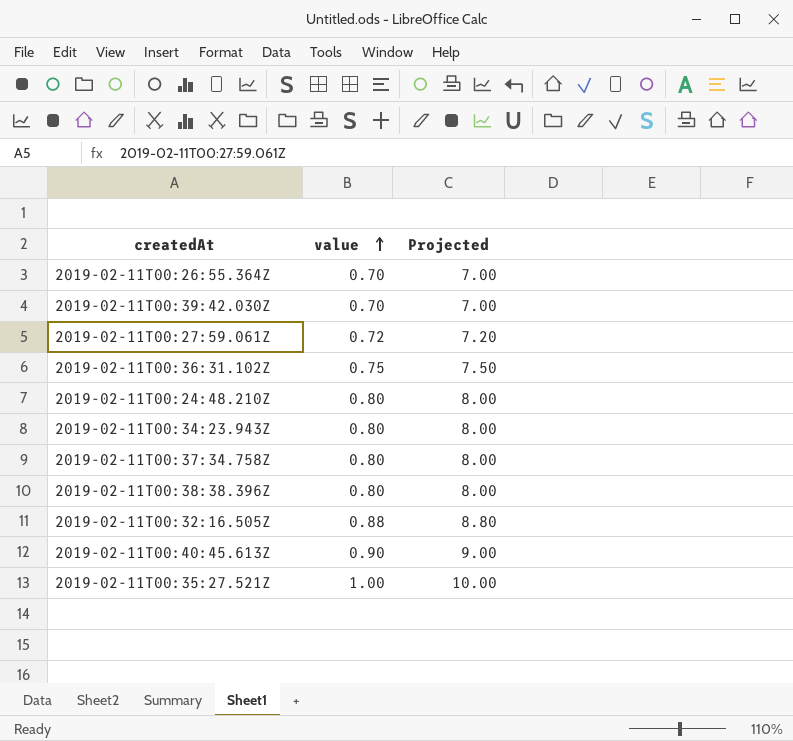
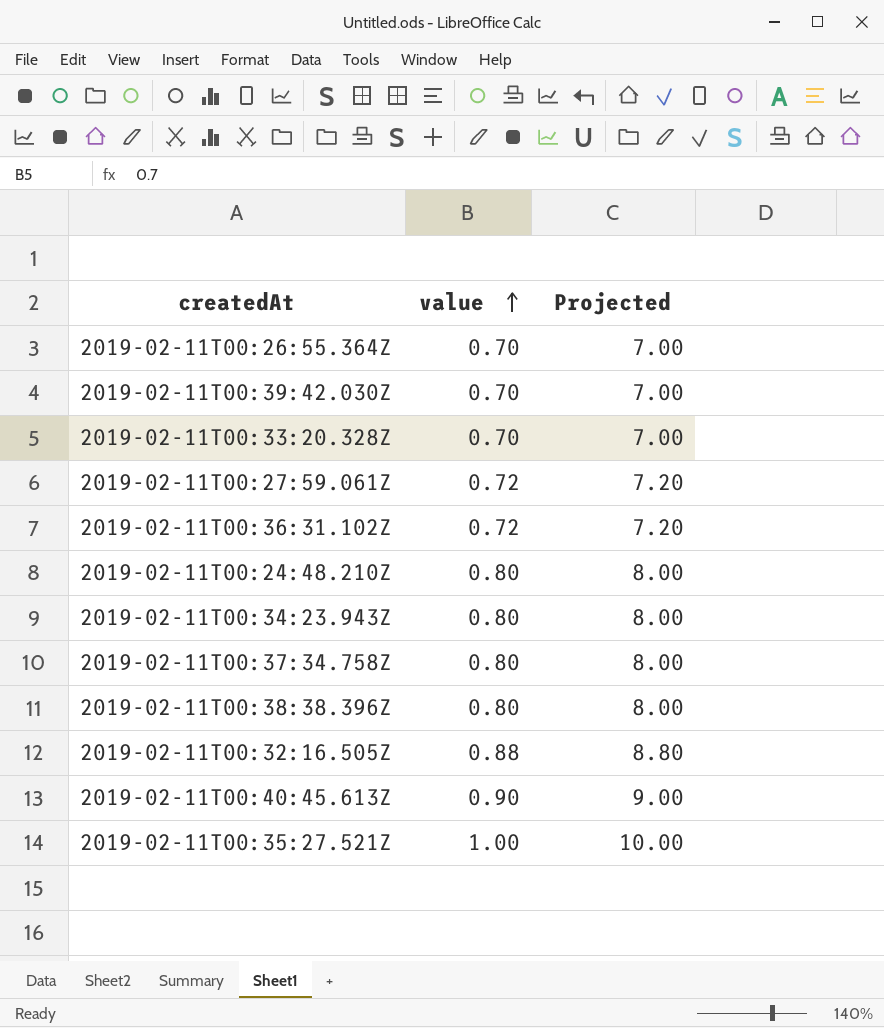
row 2019-02-11T00:33:20.328Z: none -> 0.70 | 7.00
2019-02-11T00:36:31.102Z | value: 0.75 -> 0.72
2019-02-11T00:36:31.102Z | Projected: 7.50 -> 7.20

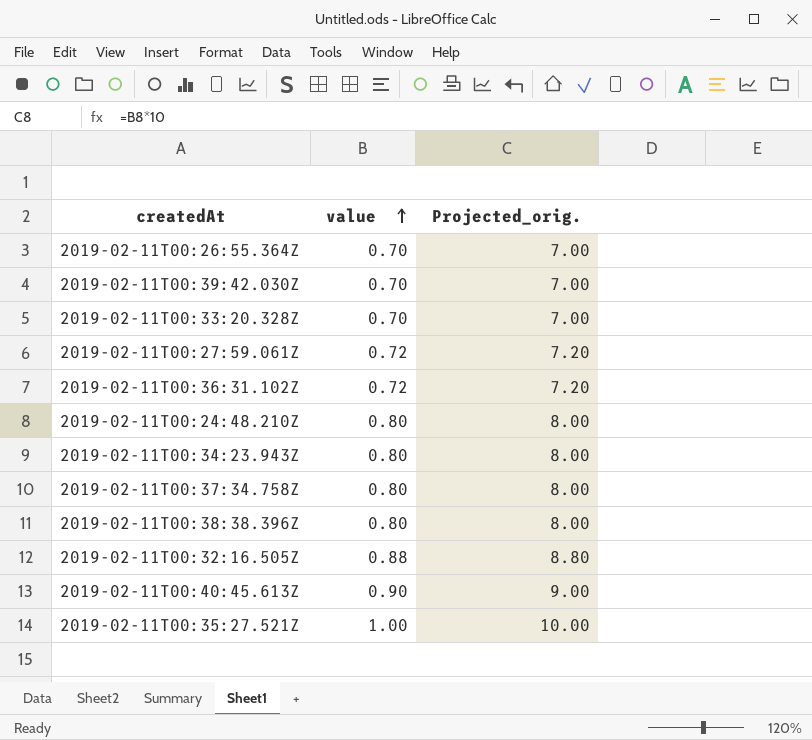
column name: Projected -> Projected_orig.

